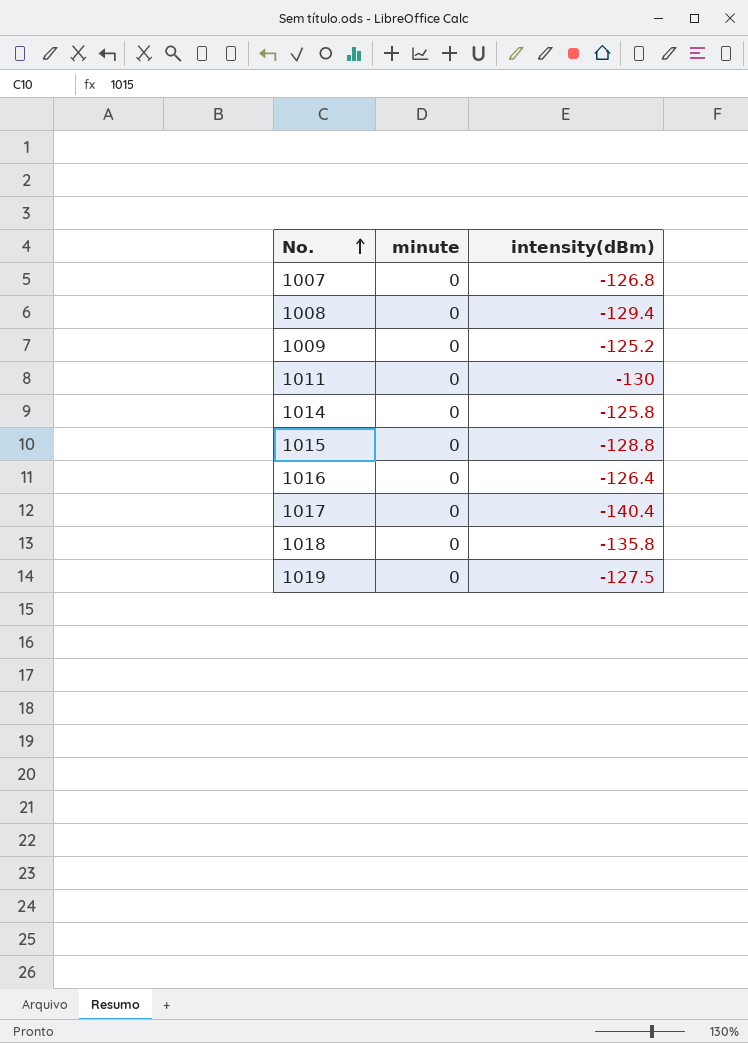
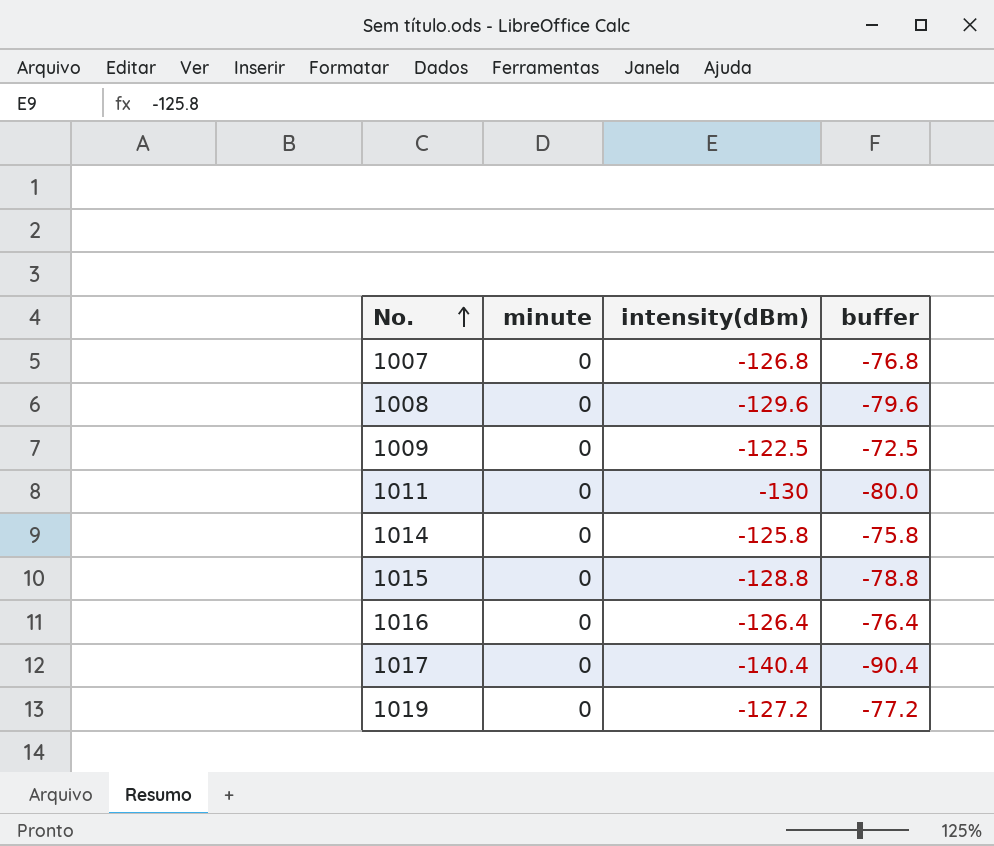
column buffer | formula: none -> [intensity(dBm)] + 50
row 1018: 0 | -135.8 -> none
1008 | intensity(dBm): -129.4 -> -129.6
1009 | intensity(dBm): -125.2 -> -122.5
1019 | intensity(dBm): -127.5 -> -127.2

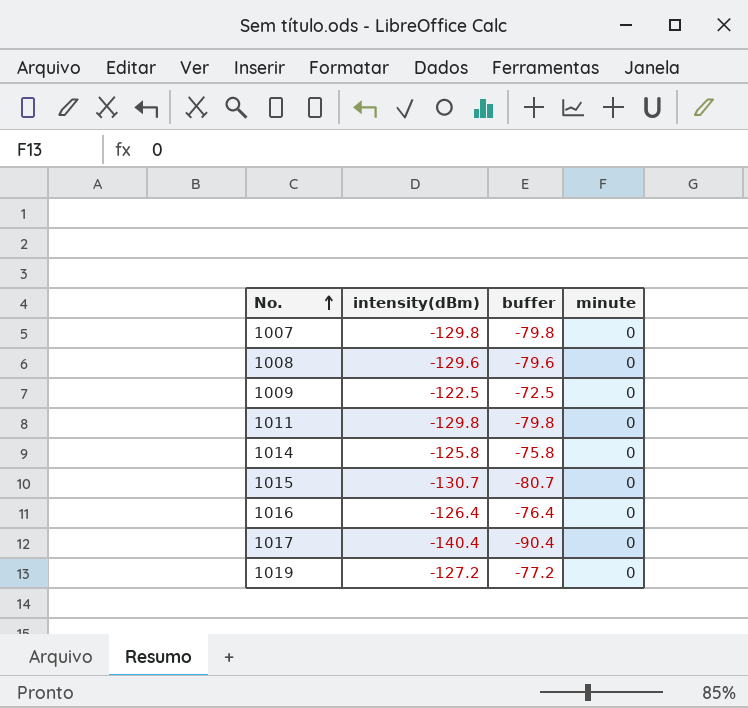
column minute | position: 2 -> 4
1007 | intensity(dBm): -126.8 -> -129.8
1007 | buffer: -76.8 -> -79.8
1011 | intensity(dBm): -130 -> -129.8
1011 | buffer: -80.0 -> -79.8
1015 | intensity(dBm): -128.8 -> -130.7
1015 | buffer: -78.8 -> -80.7

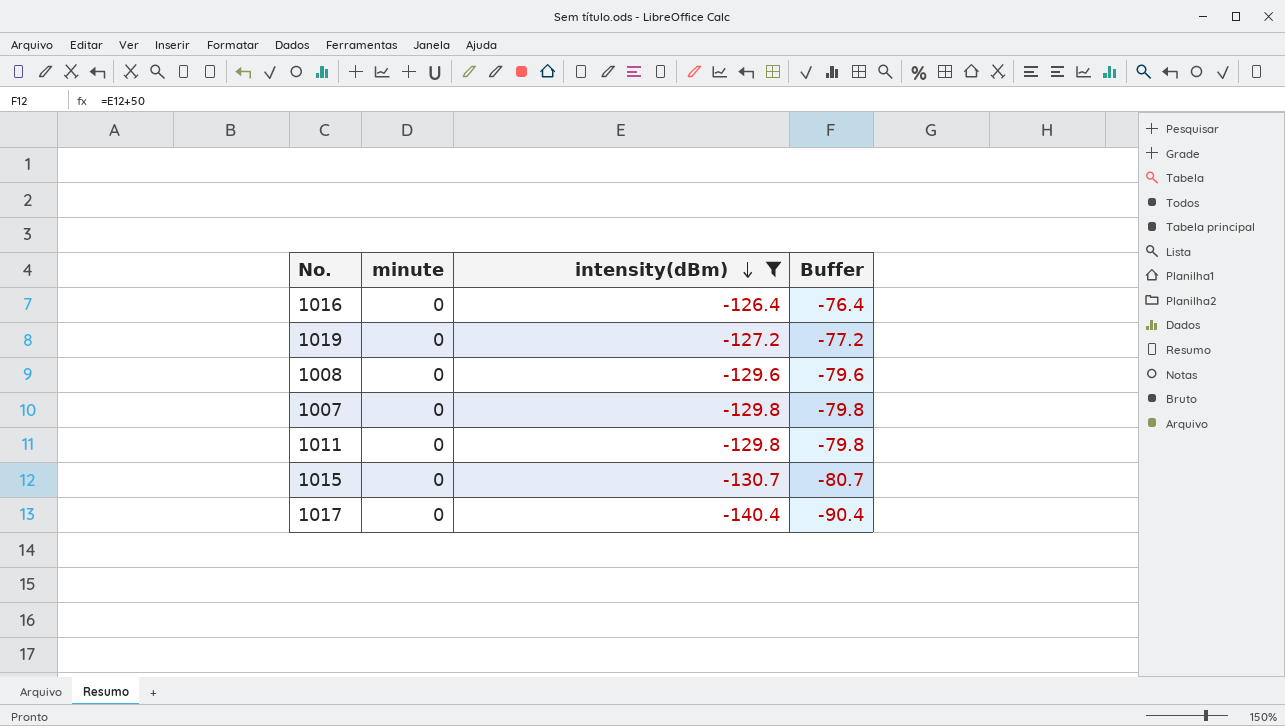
filter: none -> intensity(dBm) <= -126.4
row order: No. ascending -> intensity(dBm) descending
column minute | position: 4 -> 2
column name: buffer -> Buffer

